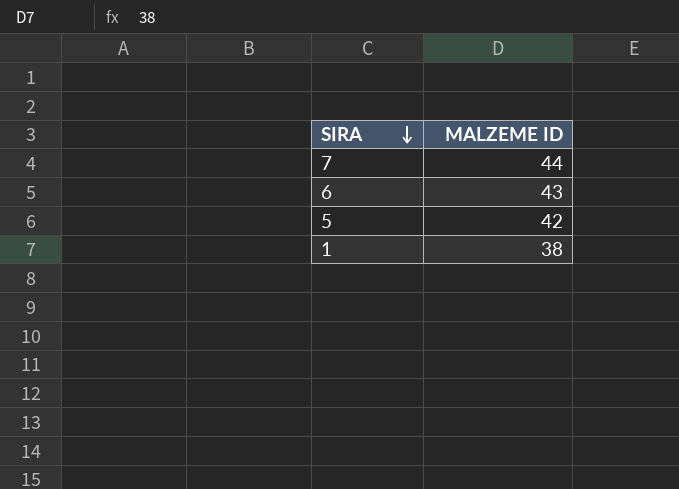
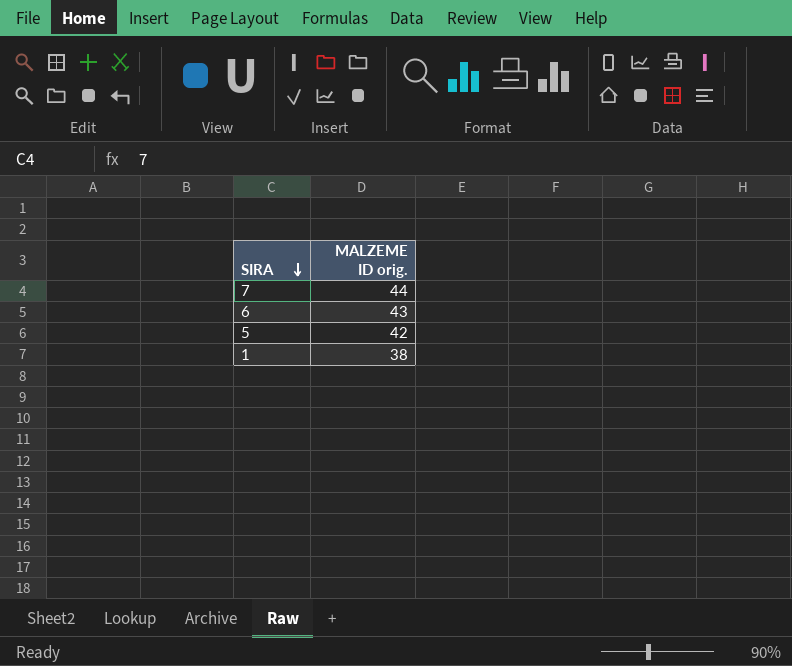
column name: MALZEME ID -> MALZEME ID orig.

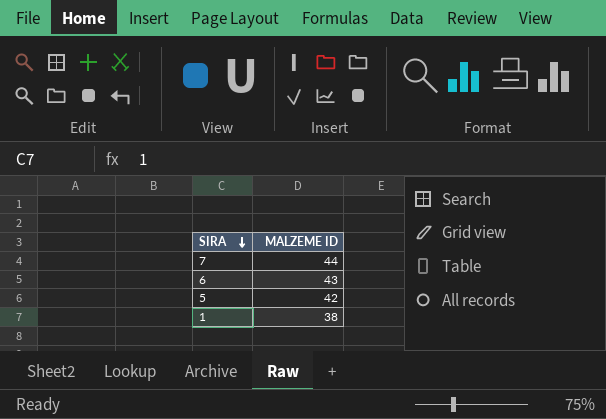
column name: MALZEME ID orig. -> MALZEME ID

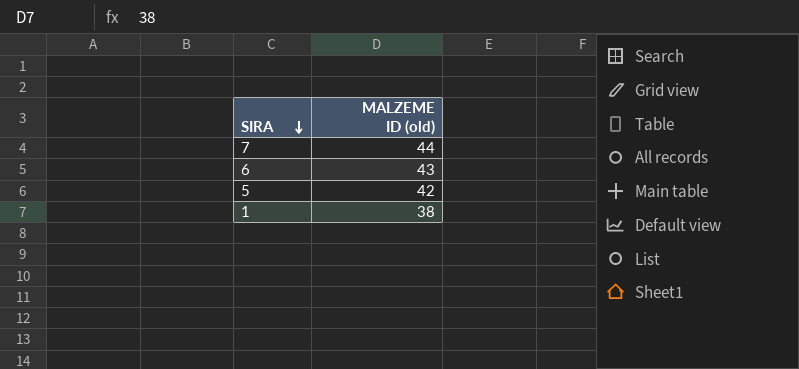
column name: MALZEME ID -> MALZEME ID (old)

